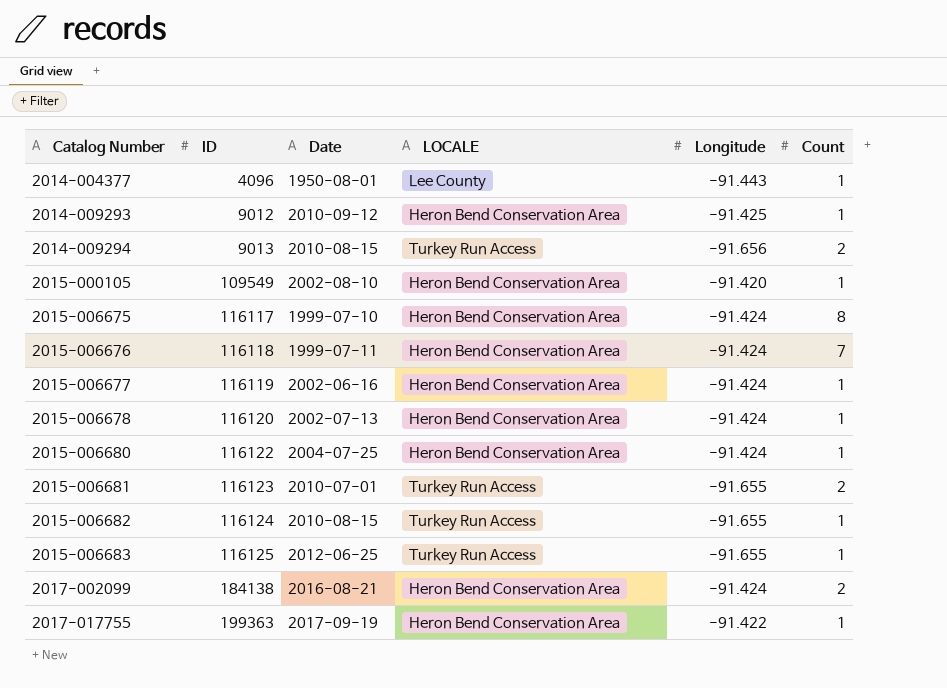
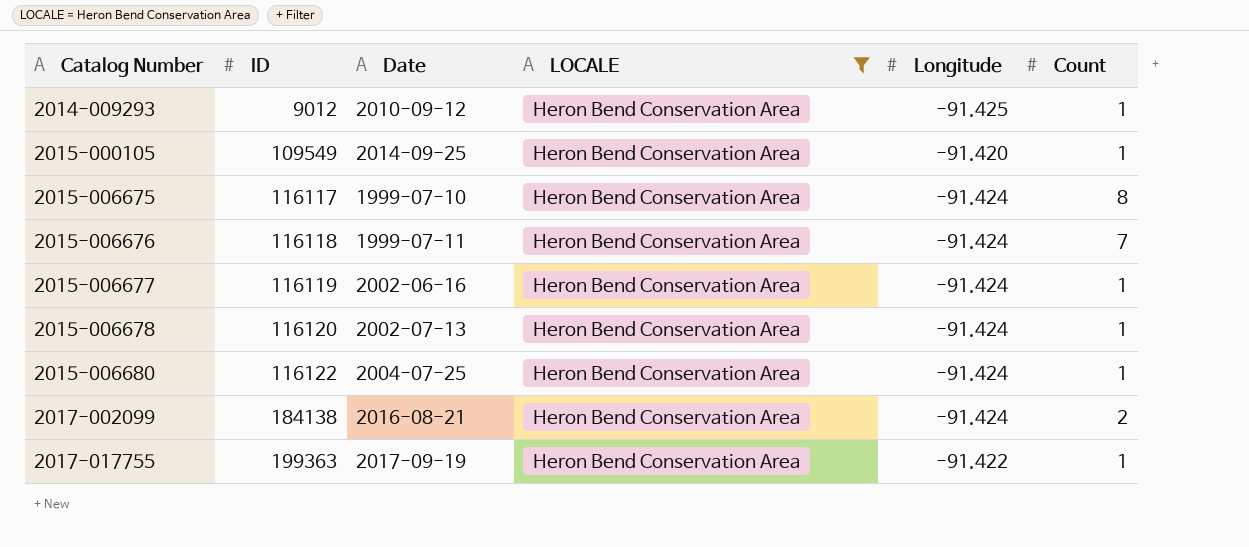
filter: none -> LOCALE = Heron Bend Conservation Area
2015-000105 | Date: 2002-08-10 -> 2014-09-25

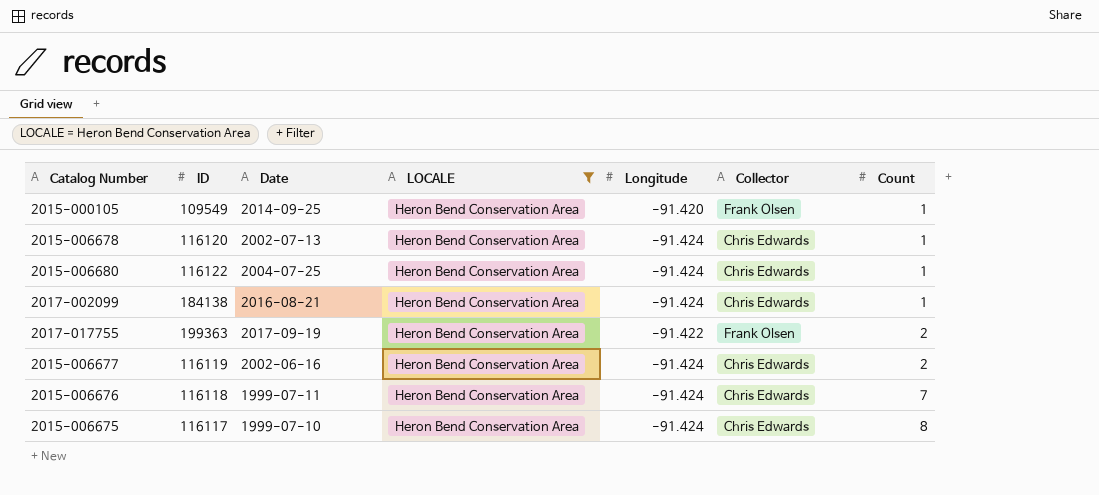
row order: Catalog Number ascending -> Count ascending
column Collector | position: none -> 6
row 2014-009293: 9012 | 2010-09-12 | Heron Bend Conservation Area | -91.425 | 1 -> none
2017-002099 | Count: 2 -> 1
2017-017755 | Count: 1 -> 2
2015-006677 | Count: 1 -> 2

